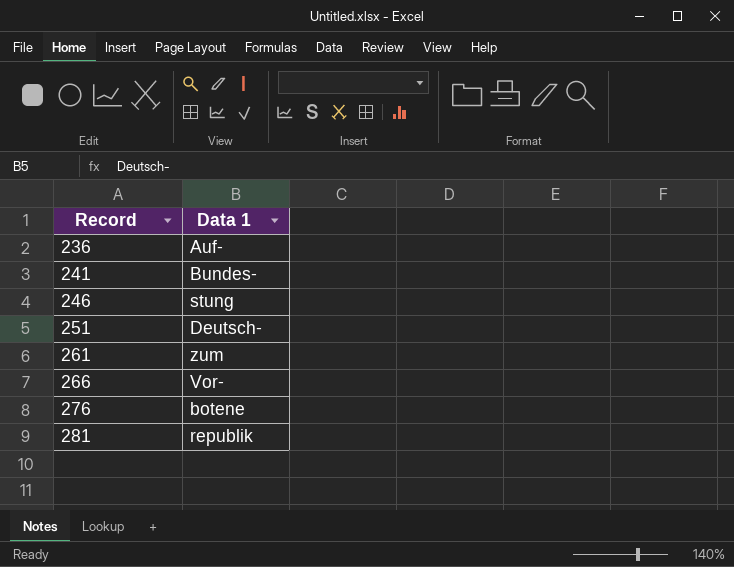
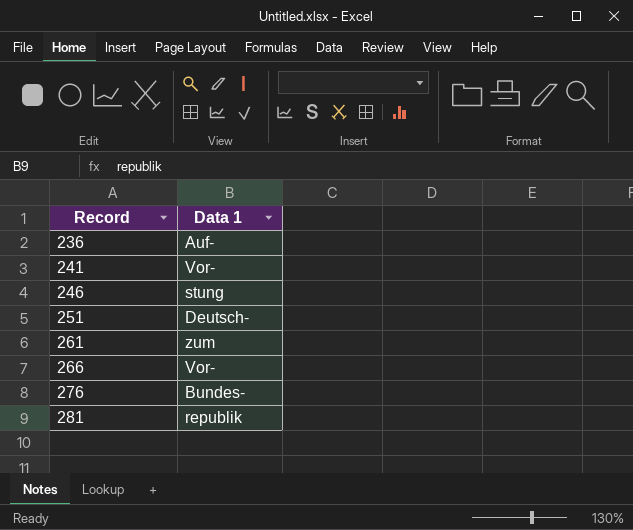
241 | Data 1: Bundes- -> Vor-
276 | Data 1: botene -> Bundes-

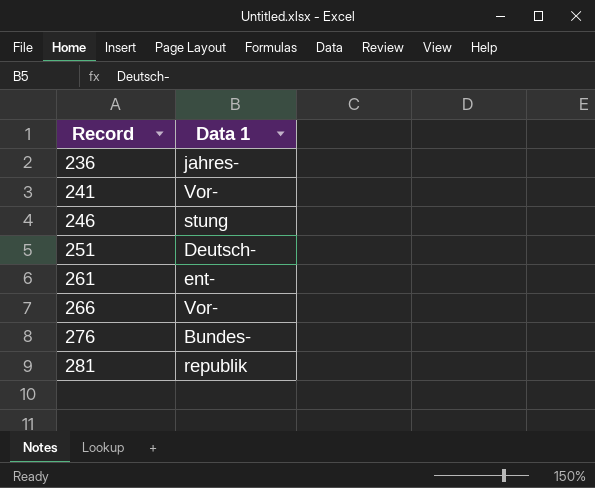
236 | Data 1: Auf- -> jahres-
261 | Data 1: zum -> ent-

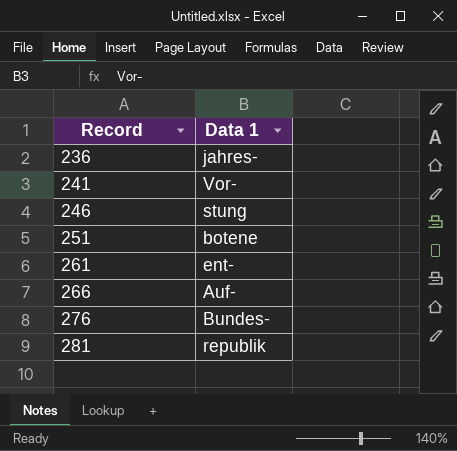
251 | Data 1: Deutsch- -> botene
266 | Data 1: Vor- -> Auf-

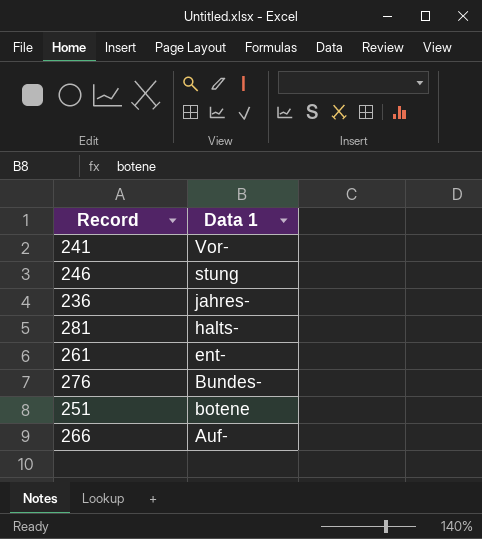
row order: Record ascending -> Data 1 descending
281 | Data 1: republik -> halts-

